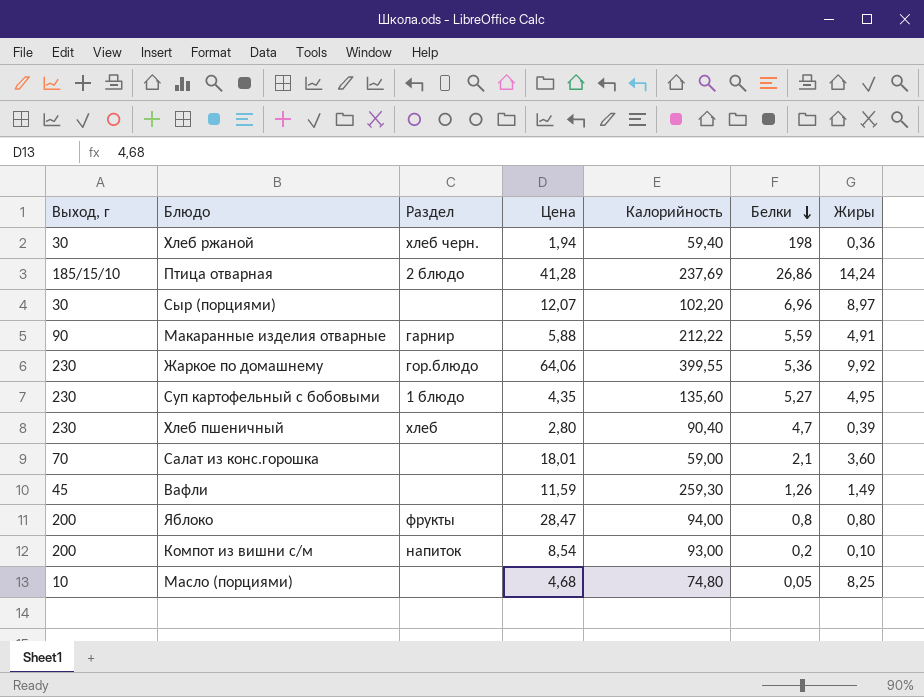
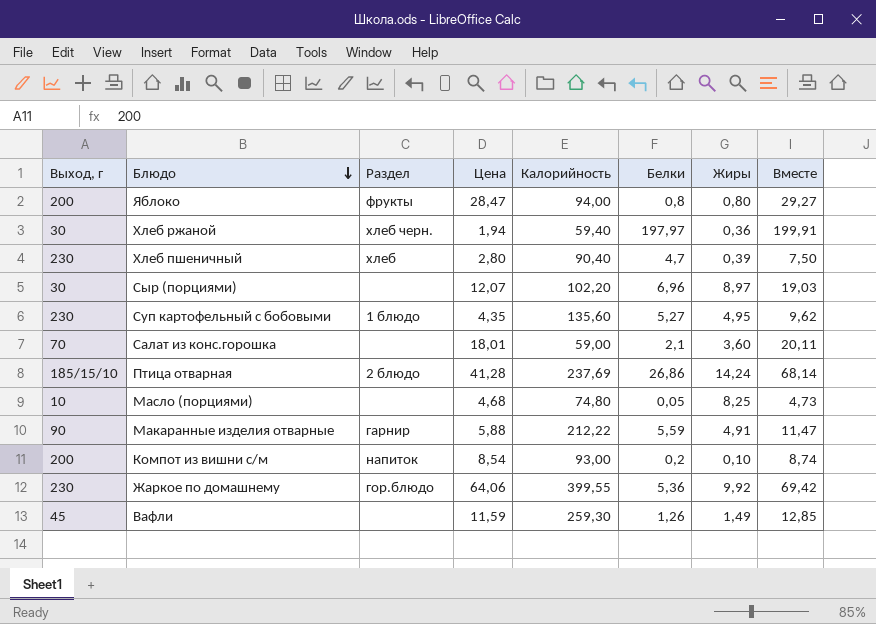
row order: Белки descending -> Блюдо descending
column Вместе | formula: none -> [Цена] + [Белки]
Хлеб ржаной | Белки: 198 -> 197,97

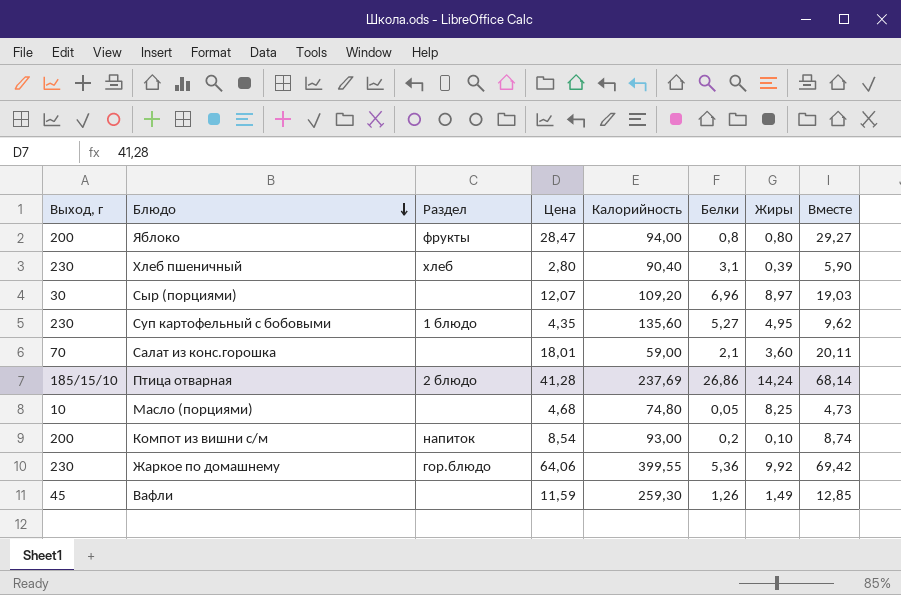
row Хлеб ржаной: 30 | хлеб черн. | 1,94 | 59,40 | 197,97 | 0,36 | 199,91 -> none
row Макаранные изделия отварные: 90 | гарнир | 5,88 | 212,22 | 5,59 | 4,91 | 11,47 -> none
Хлеб пшеничный | Белки: 4,7 -> 3,1
Хлеб пшеничный | Вместе: 7,50 -> 5,90
Сыр (порциями) | Калорийность: 102,20 -> 109,20

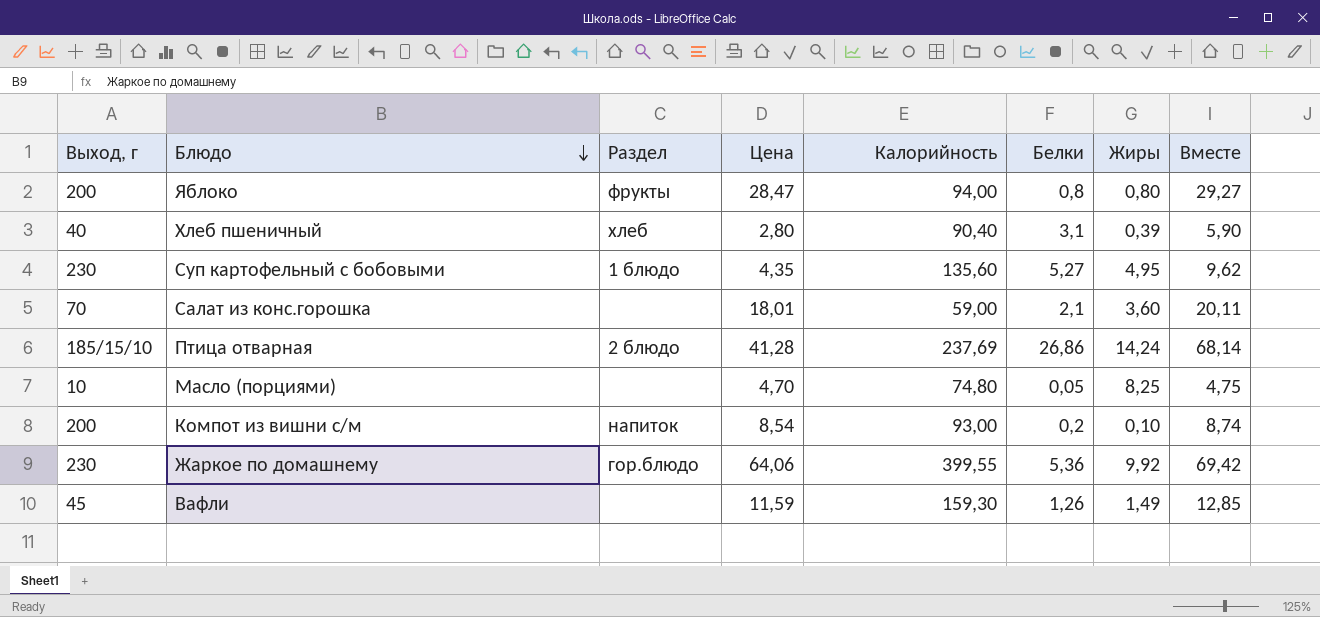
row Сыр (порциями): 30 | none | 12,07 | 109,20 | 6,96 | 8,97 | 19,03 -> none
Хлеб пшеничный | Выход, г: 230 -> 40
Масло (порциями) | Цена: 4,68 -> 4,70
Масло (порциями) | Вместе: 4,73 -> 4,75
Вафли | Калорийность: 259,30 -> 159,30

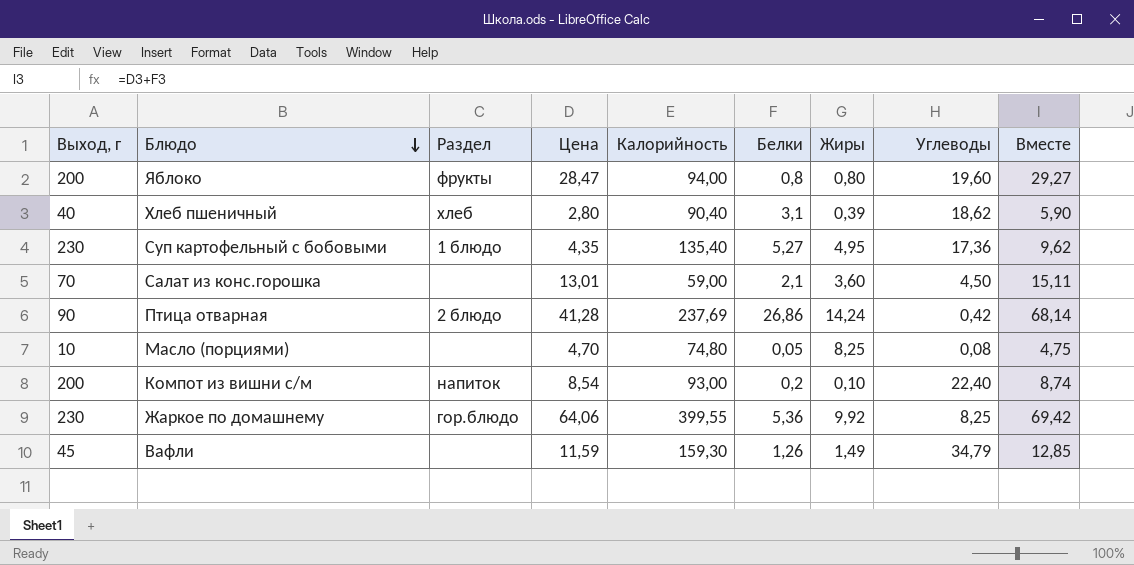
column Углеводы | position: none -> 8
Суп картофельный с бобовыми | Калорийность: 135,60 -> 135,40
Салат из конс.горошка | Цена: 18,01 -> 13,01
Салат из конс.горошка | Вместе: 20,11 -> 15,11
Птица отварная | Выход, г: 185/15/10 -> 90

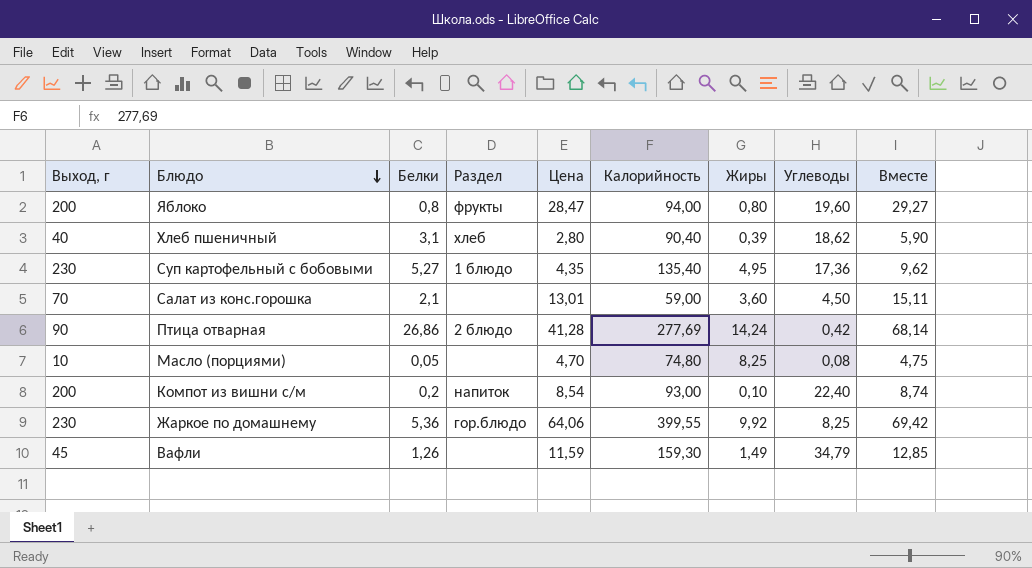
column Белки | position: 6 -> 3
Птица отварная | Калорийность: 237,69 -> 277,69

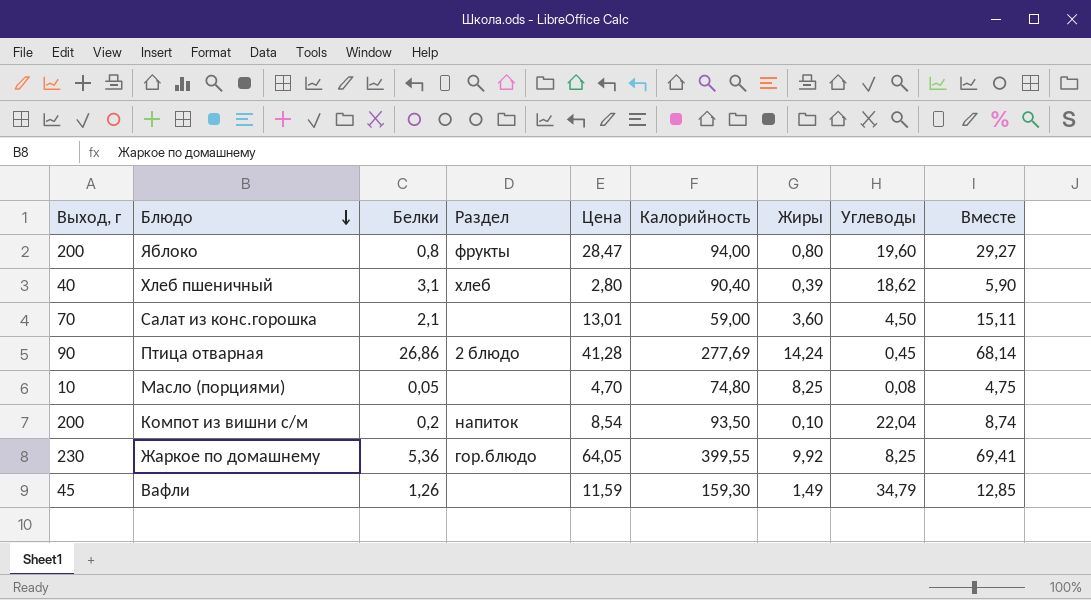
row Суп картофельный с бобовыми: 230 | 5,27 | 1 блюдо | 4,35 | 135,40 | 4,95 | 17,36 | 9,62 -> none
Птица отварная | Углеводы: 0,42 -> 0,45
Компот из вишни с/м | Калорийность: 93,00 -> 93,50
Компот из вишни с/м | Углеводы: 22,40 -> 22,04
Жаркое по домашнему | Цена: 64,06 -> 64,05
Жаркое по домашнему | Вместе: 69,42 -> 69,41

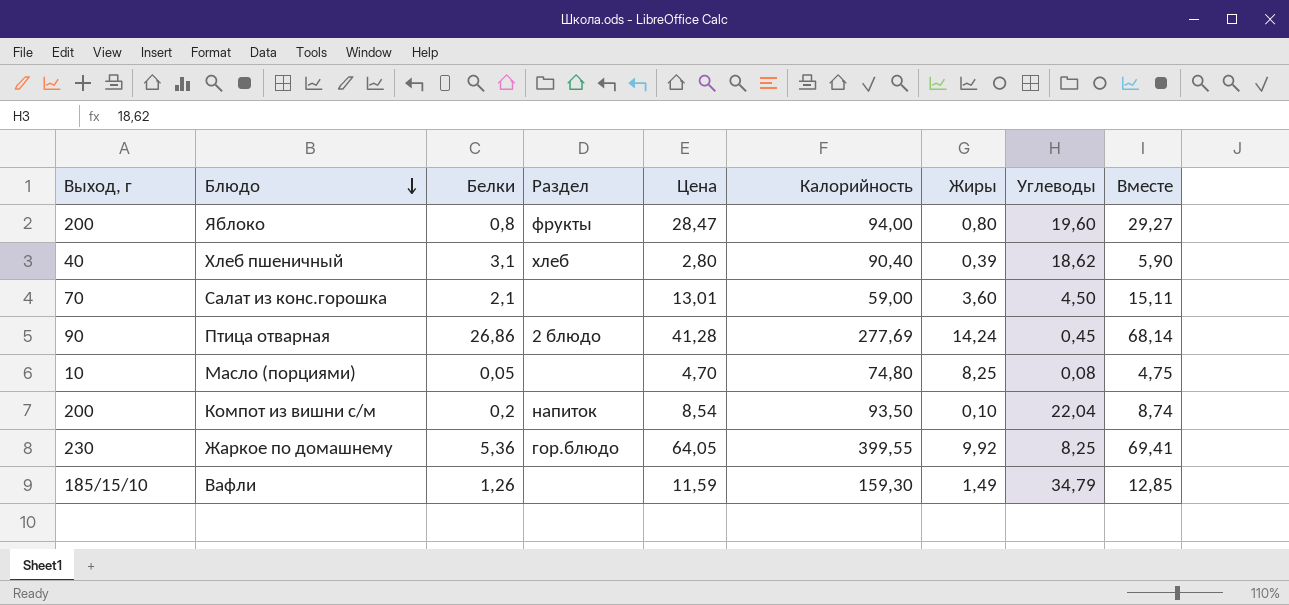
Вафли | Выход, г: 45 -> 185/15/10

